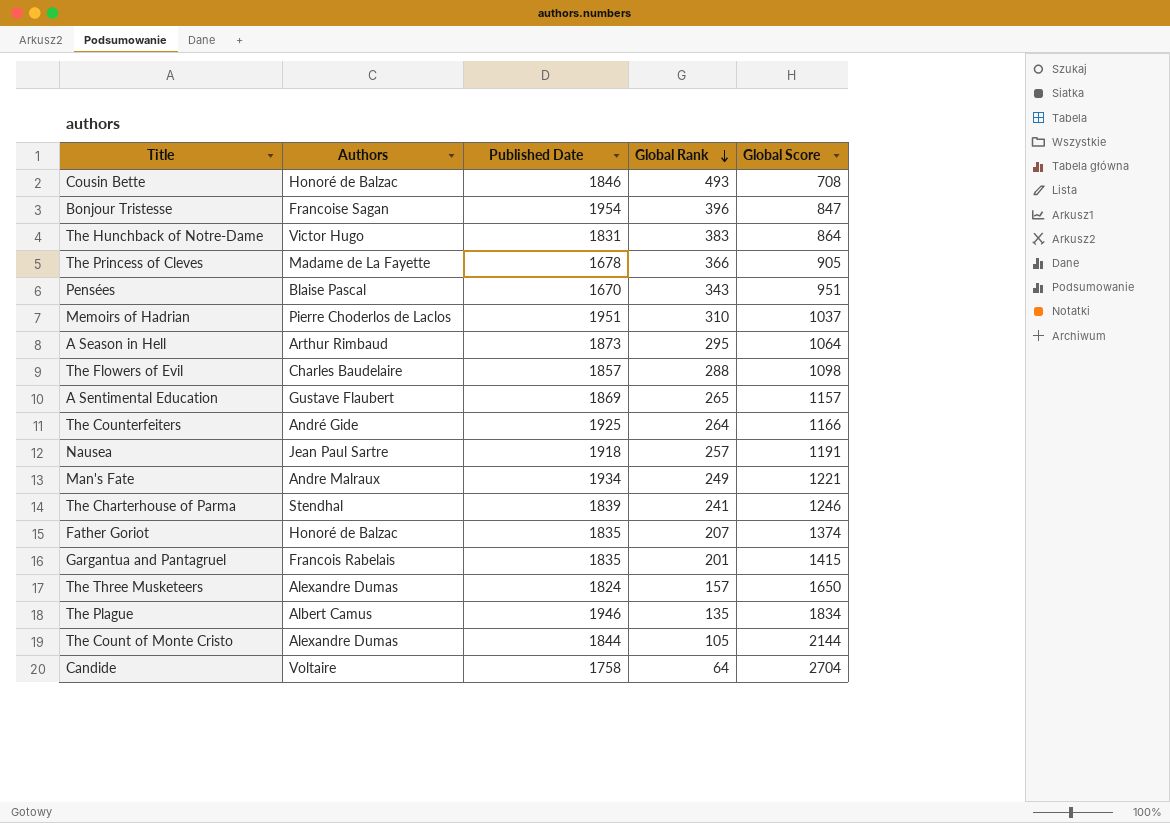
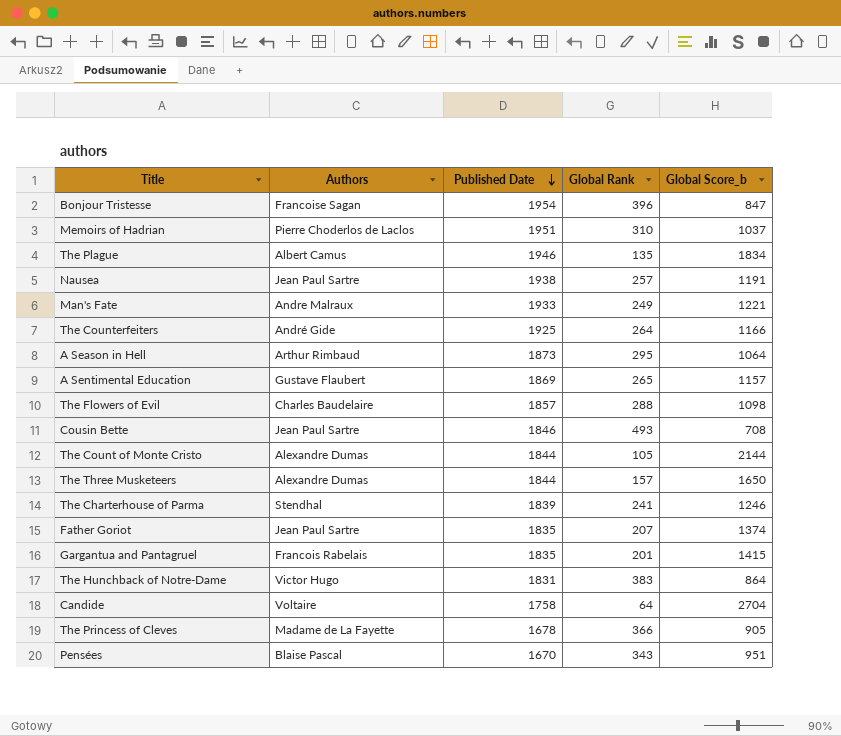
row order: Global Rank descending -> Published Date descending
column name: Global Score -> Global Score_b
Nausea | Published Date: 1918 -> 1938
Man's Fate | Published Date: 1934 -> 1933
Cousin Bette | Authors: Honoré de Balzac -> Jean Paul Sartre
The Three Musketeers | Published Date: 1824 -> 1844
Father Goriot | Authors: Honoré de Balzac -> Jean Paul Sartre

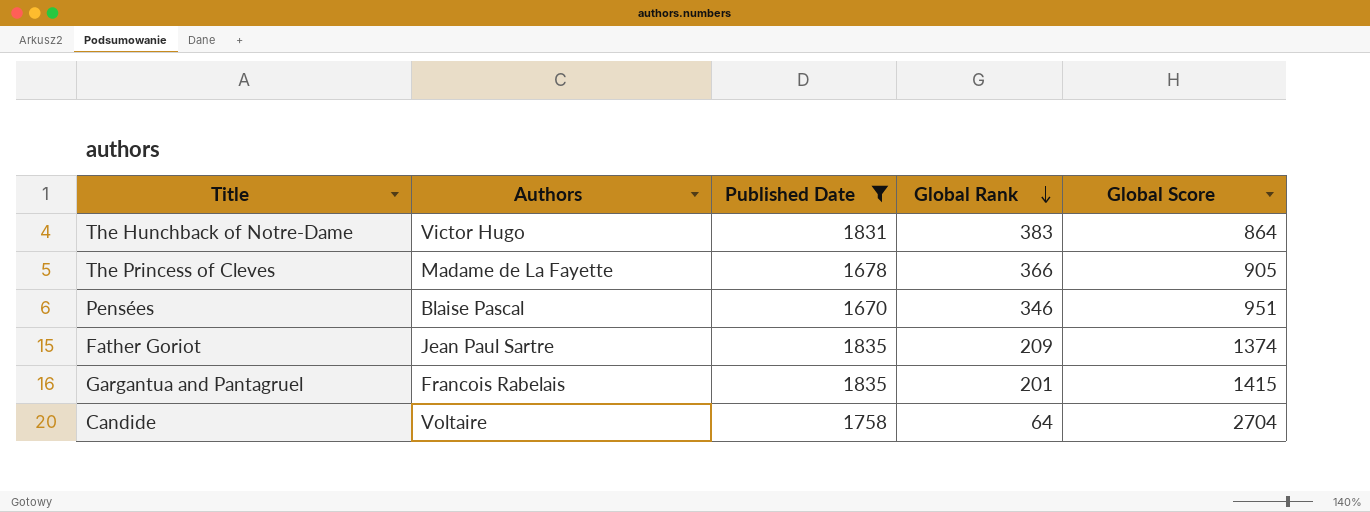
filter: none -> Published Date <= 1835
row order: Published Date descending -> Global Rank descending
column name: Global Score_b -> Global Score
Pensées | Global Rank: 343 -> 346
Father Goriot | Global Rank: 207 -> 209

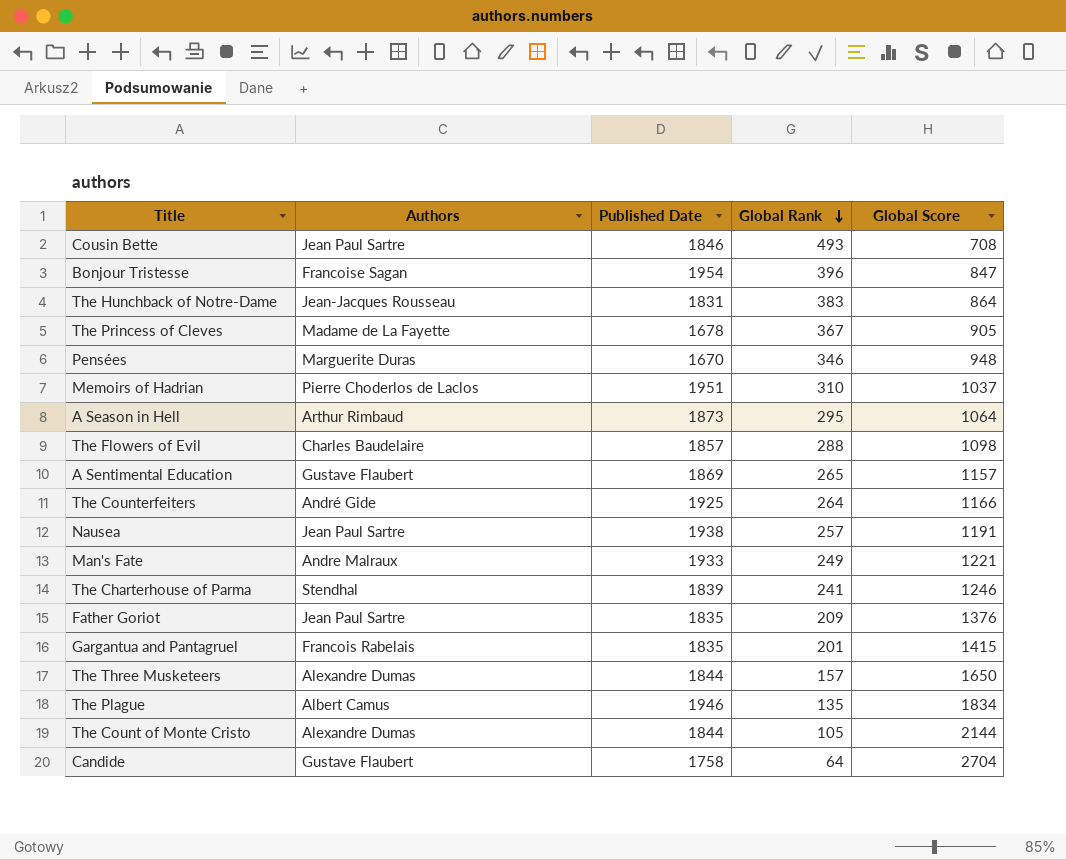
filter: Published Date <= 1835 -> none
The Hunchback of Notre-Dame | Authors: Victor Hugo -> Jean-Jacques Rousseau
The Princess of Cleves | Global Rank: 366 -> 367
Pensées | Authors: Blaise Pascal -> Marguerite Duras
Pensées | Global Score: 951 -> 948
Father Goriot | Global Score: 1374 -> 1376
Candide | Authors: Voltaire -> Gustave Flaubert

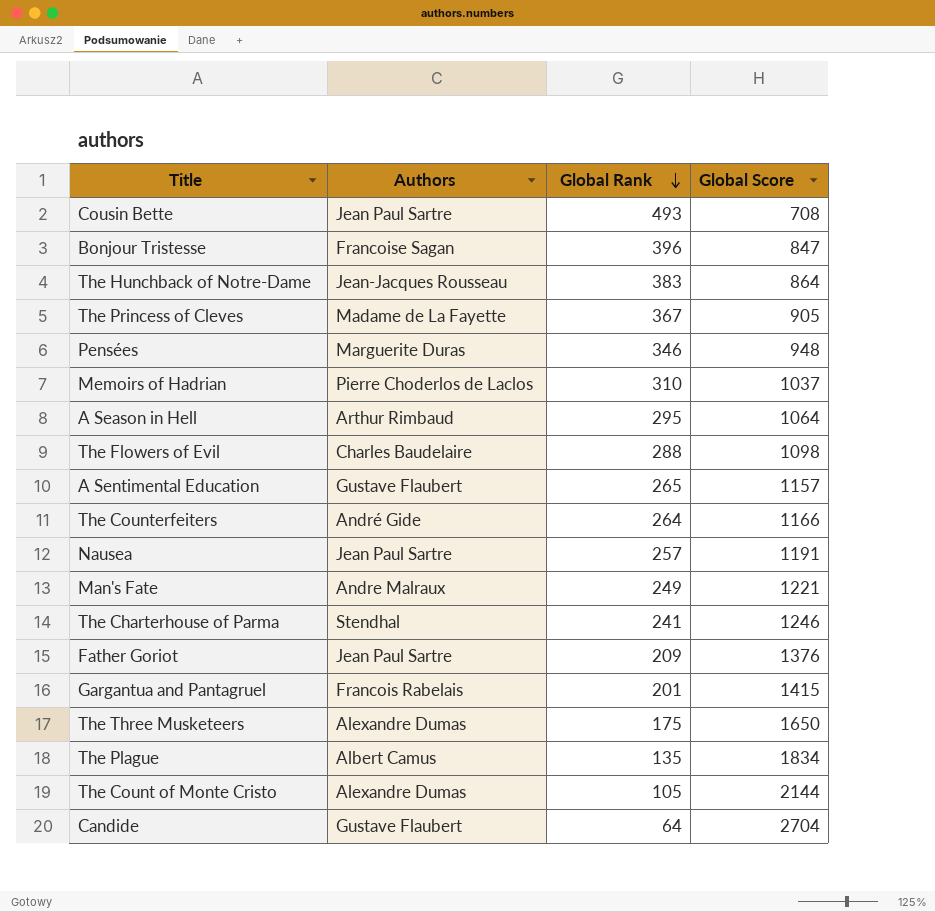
column Published Date | position: 3 -> none
The Three Musketeers | Global Rank: 157 -> 175

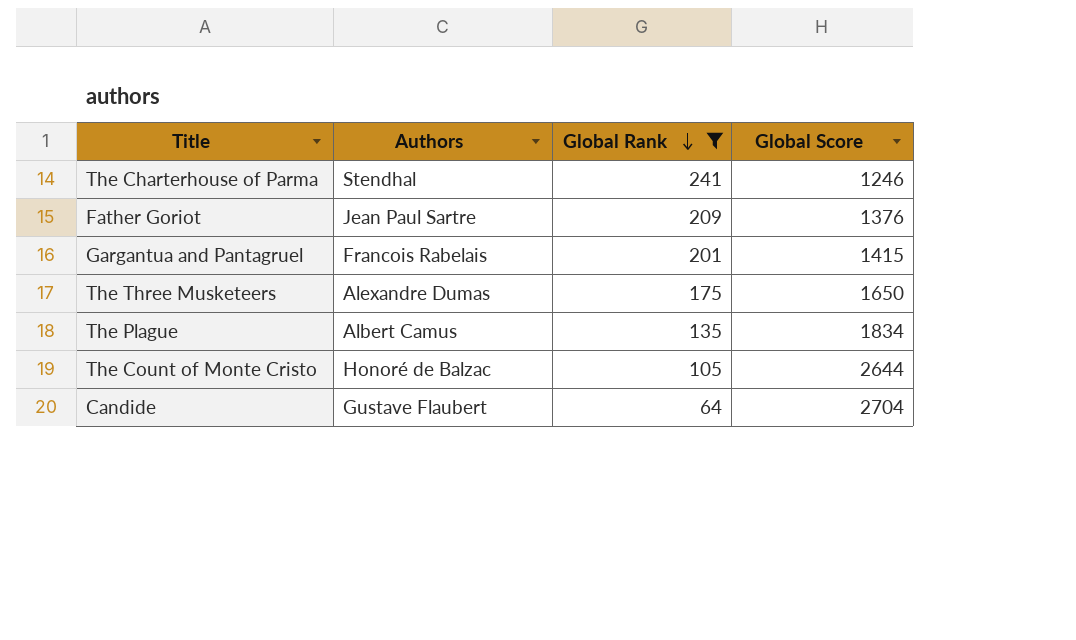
filter: none -> Global Rank <= 241
The Count of Monte Cristo | Authors: Alexandre Dumas -> Honoré de Balzac
The Count of Monte Cristo | Global Score: 2144 -> 2644

